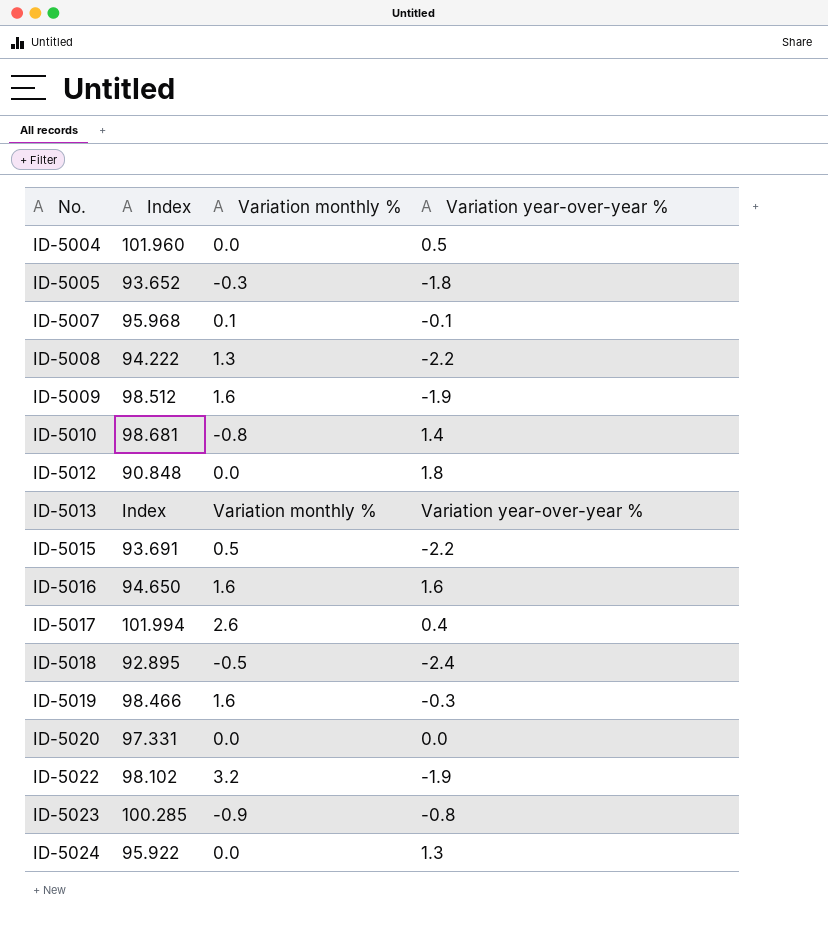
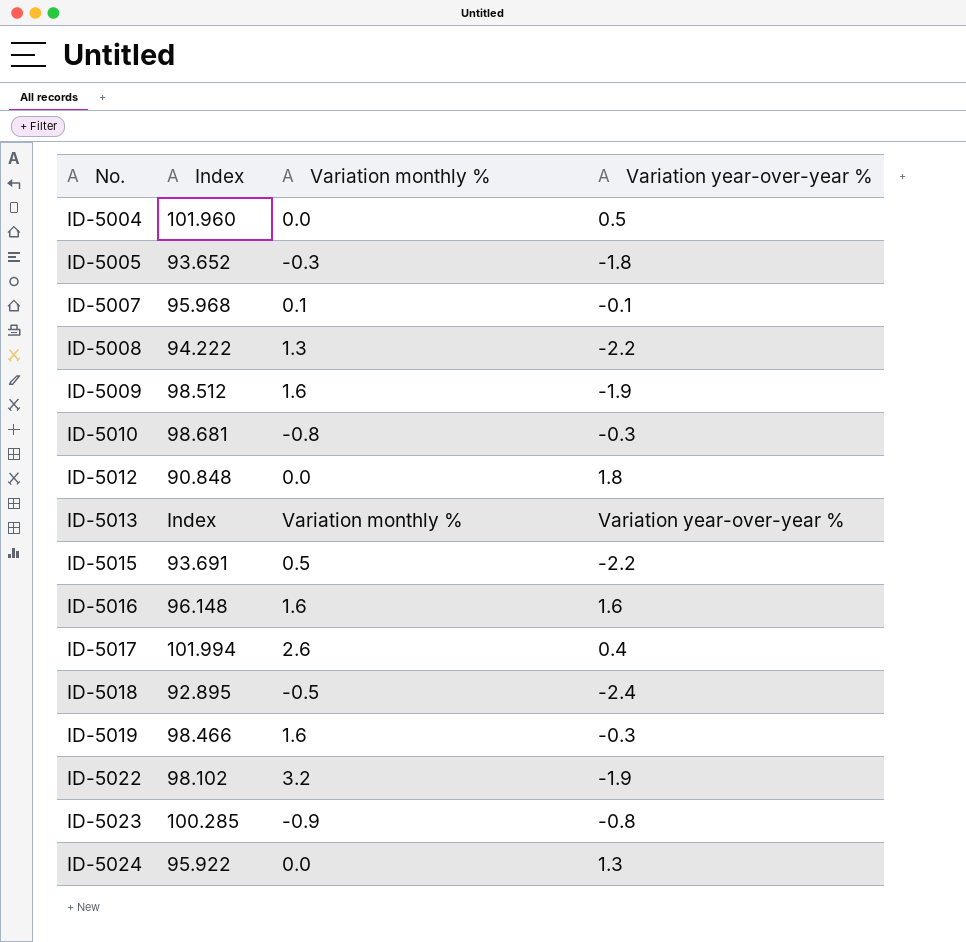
row ID-5020: 97.331 | 0.0 | 0.0 -> none
ID-5010 | Variation year-over-year %: 1.4 -> -0.3
ID-5016 | Index: 94.650 -> 96.148

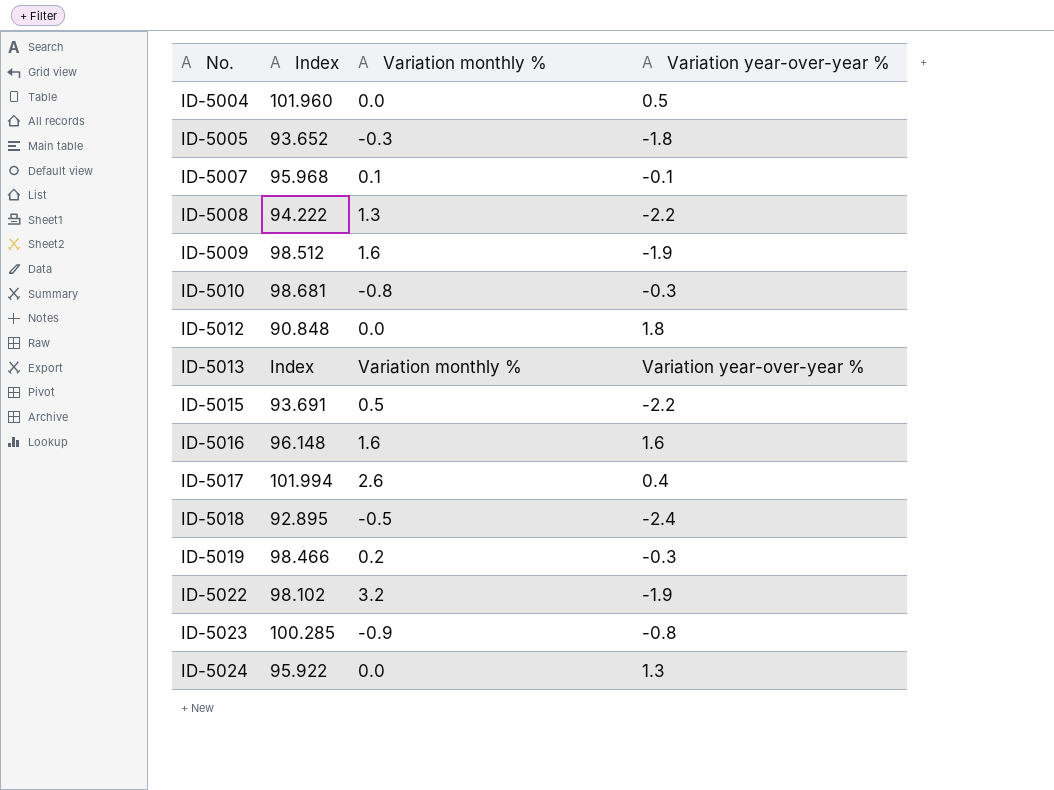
ID-5019 | Variation monthly %: 1.6 -> 0.2

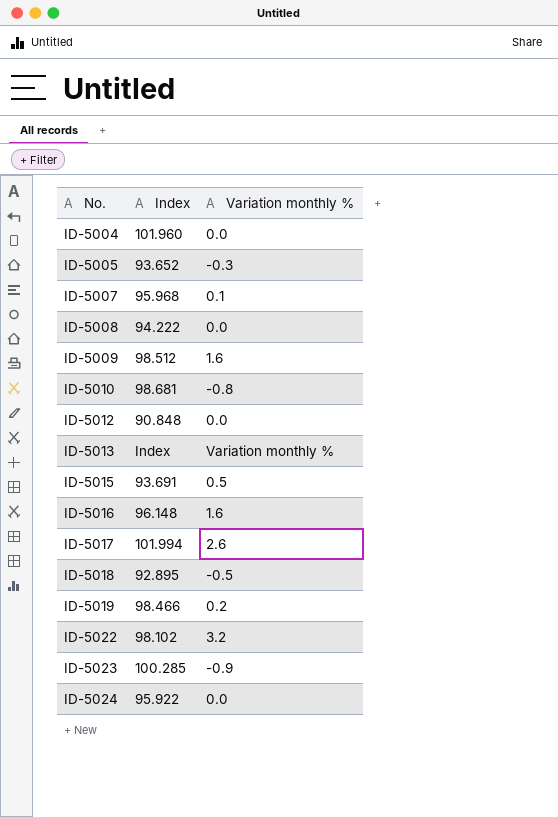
column Variation year-over-year % | position: 4 -> none
ID-5008 | Variation monthly %: 1.3 -> 0.0

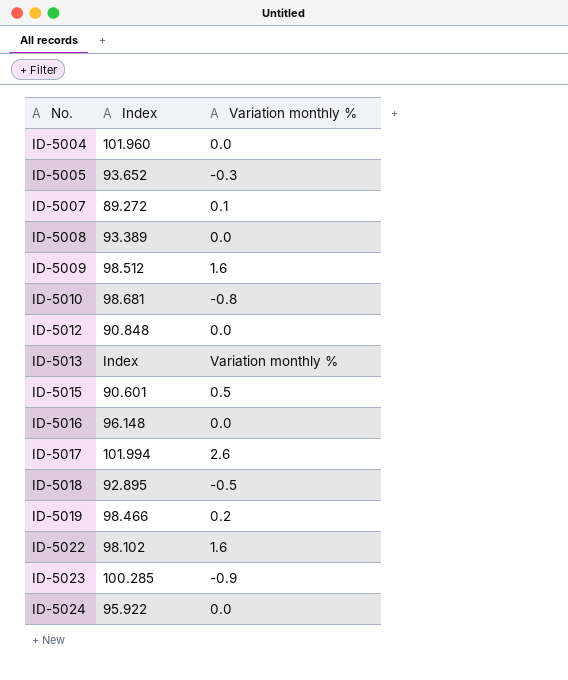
ID-5007 | Index: 95.968 -> 89.272
ID-5008 | Index: 94.222 -> 93.389
ID-5015 | Index: 93.691 -> 90.601
ID-5016 | Variation monthly %: 1.6 -> 0.0
ID-5022 | Variation monthly %: 3.2 -> 1.6

